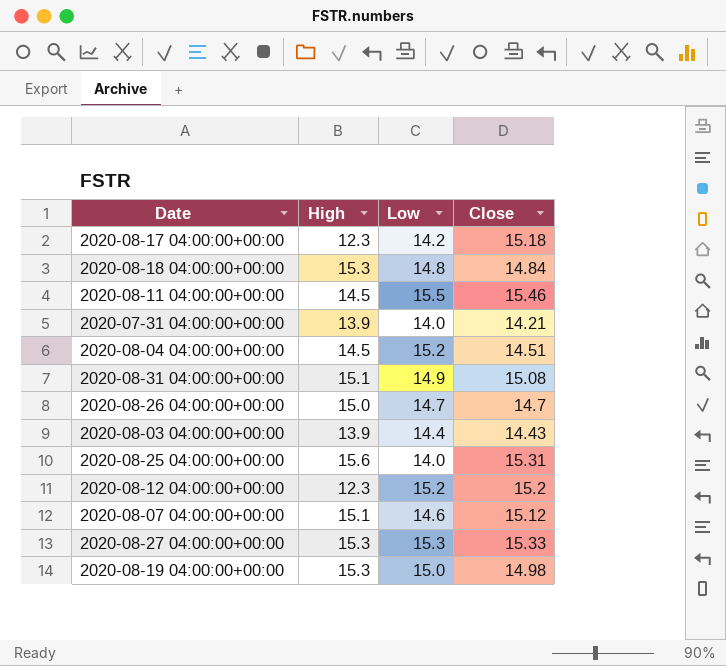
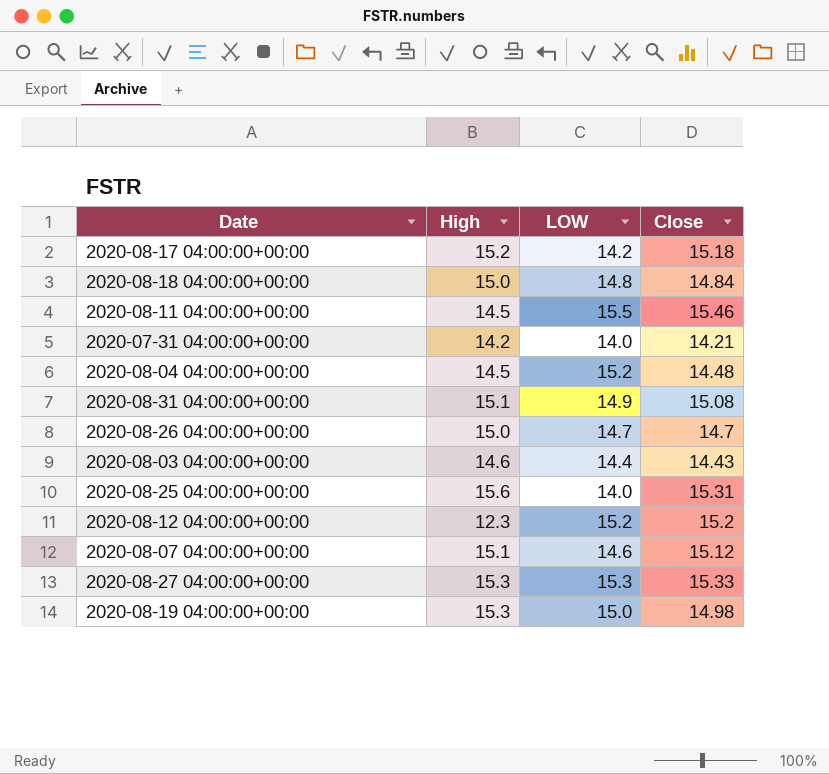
column name: Low -> LOW
2020-08-17 04:00:00+00:00 | High: 12.3 -> 15.2
2020-08-18 04:00:00+00:00 | High: 15.3 -> 15.0
2020-07-31 04:00:00+00:00 | High: 13.9 -> 14.2
2020-08-04 04:00:00+00:00 | Close: 14.51 -> 14.48
2020-08-03 04:00:00+00:00 | High: 13.9 -> 14.6

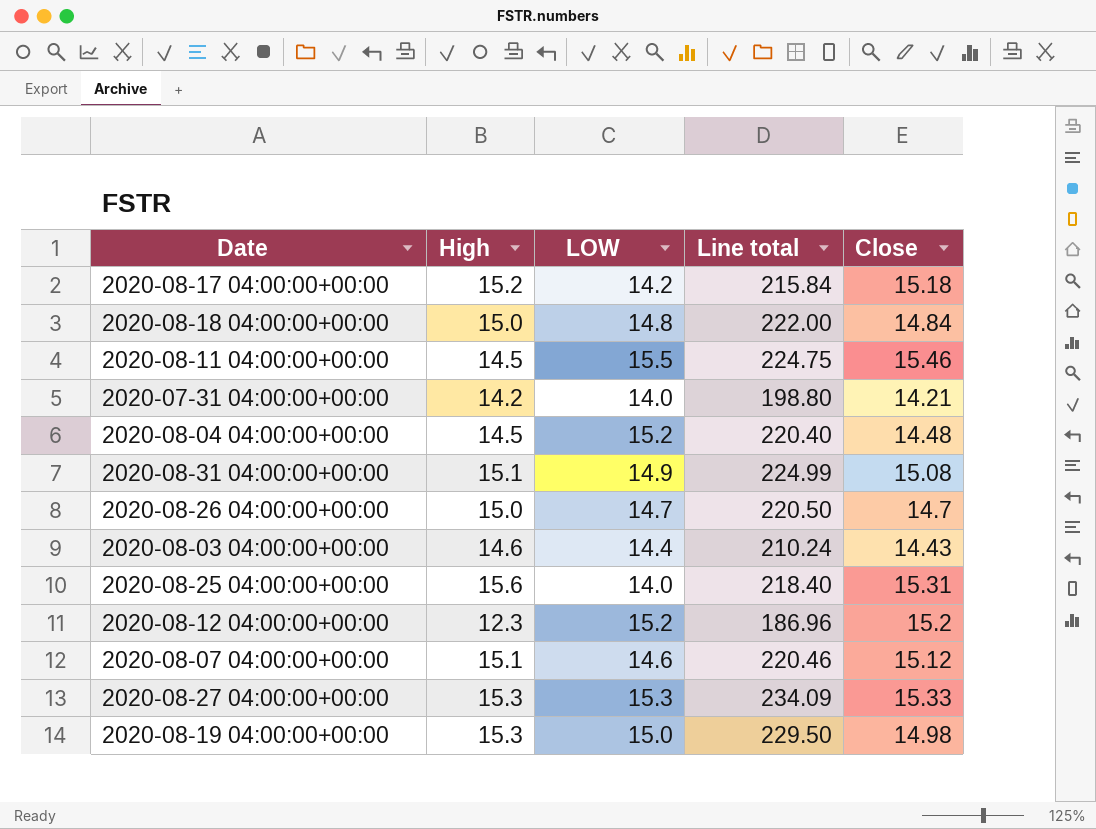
column Line total | formula: none -> [High] * [LOW]

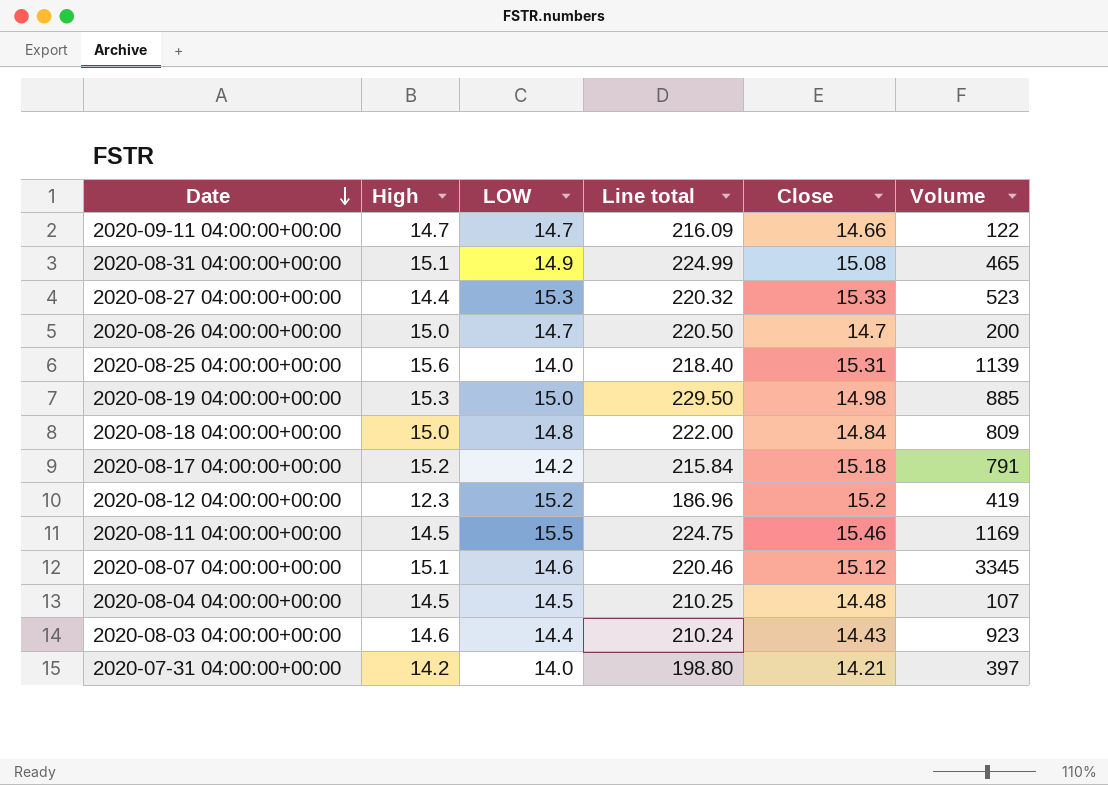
row order: none -> Date descending
column Volume | position: none -> 6
row 2020-09-11 04:00:00+00:00: none -> 14.7 | 14.7 | 216.09 | 14.66 | 122
2020-08-27 04:00:00+00:00 | High: 15.3 -> 14.4
2020-08-27 04:00:00+00:00 | Line total: 234.09 -> 220.32
2020-08-04 04:00:00+00:00 | LOW: 15.2 -> 14.5
2020-08-04 04:00:00+00:00 | Line total: 220.40 -> 210.25

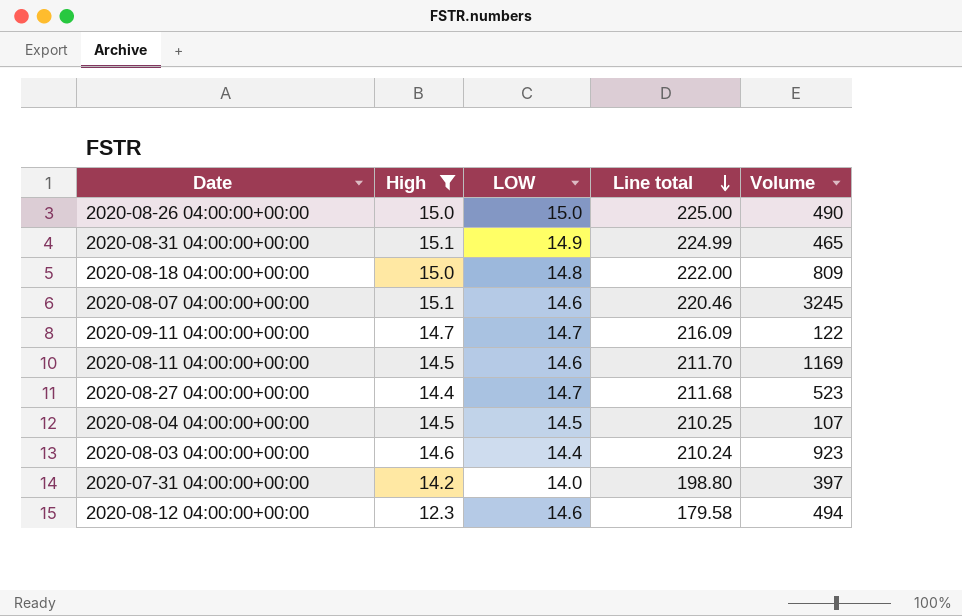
filter: none -> High <= 15.1
row order: Date descending -> Line total descending
column Close | position: 5 -> none
2020-08-26 04:00:00+00:00 | LOW: 14.7 -> 15.0
2020-08-26 04:00:00+00:00 | Line total: 220.50 -> 225.00
2020-08-26 04:00:00+00:00 | Volume: 200 -> 490
2020-08-07 04:00:00+00:00 | Volume: 3345 -> 3245
2020-08-11 04:00:00+00:00 | LOW: 15.5 -> 14.6
2020-08-11 04:00:00+00:00 | Line total: 224.75 -> 211.70
2020-08-27 04:00:00+00:00 | LOW: 15.3 -> 14.7
2020-08-27 04:00:00+00:00 | Line total: 220.32 -> 211.68
2020-08-12 04:00:00+00:00 | LOW: 15.2 -> 14.6
2020-08-12 04:00:00+00:00 | Line total: 186.96 -> 179.58
2020-08-12 04:00:00+00:00 | Volume: 419 -> 494

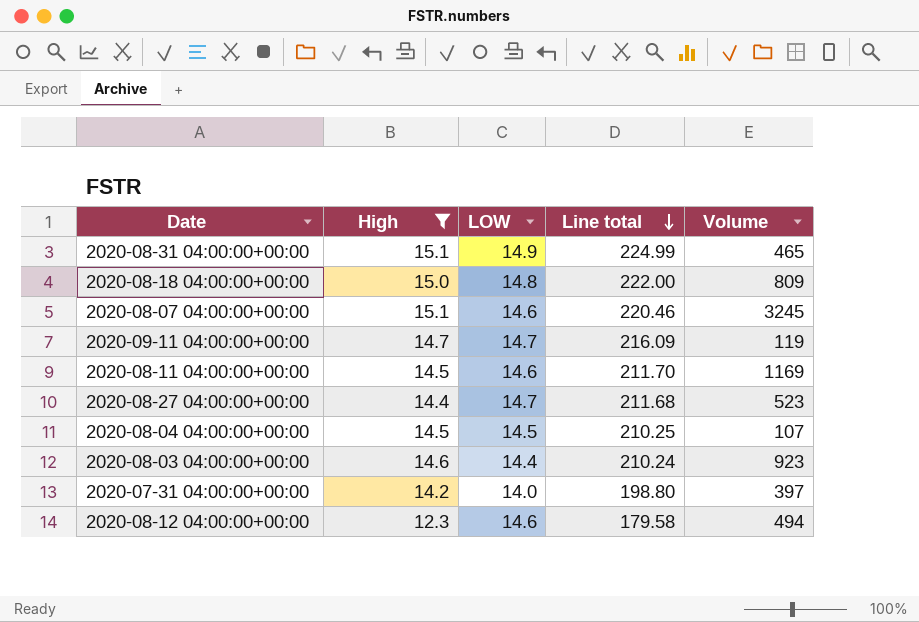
row 2020-08-26 04:00:00+00:00: 15.0 | 15.0 | 225.00 | 490 -> none
2020-09-11 04:00:00+00:00 | Volume: 122 -> 119

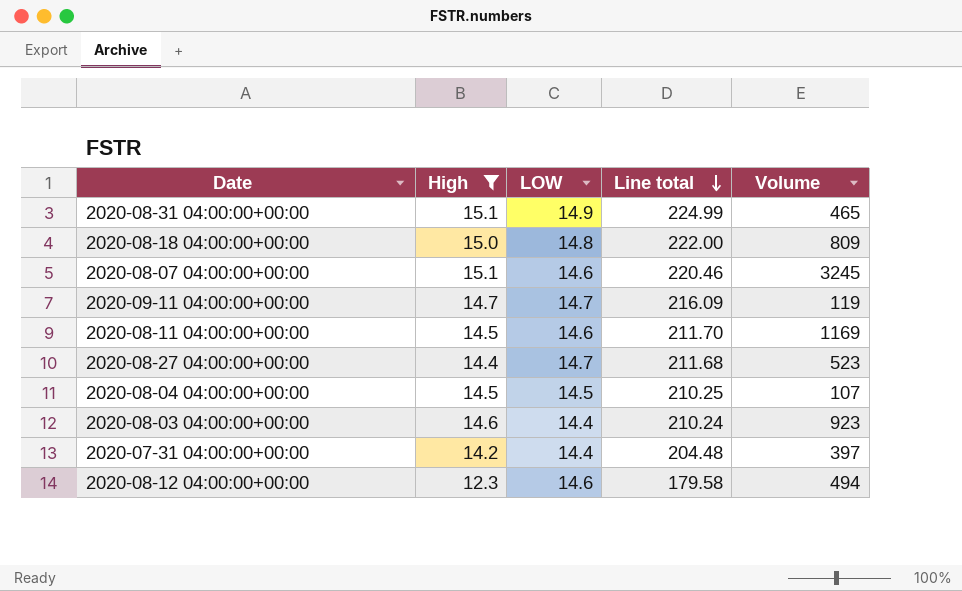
2020-07-31 04:00:00+00:00 | LOW: 14.0 -> 14.4
2020-07-31 04:00:00+00:00 | Line total: 198.80 -> 204.48

